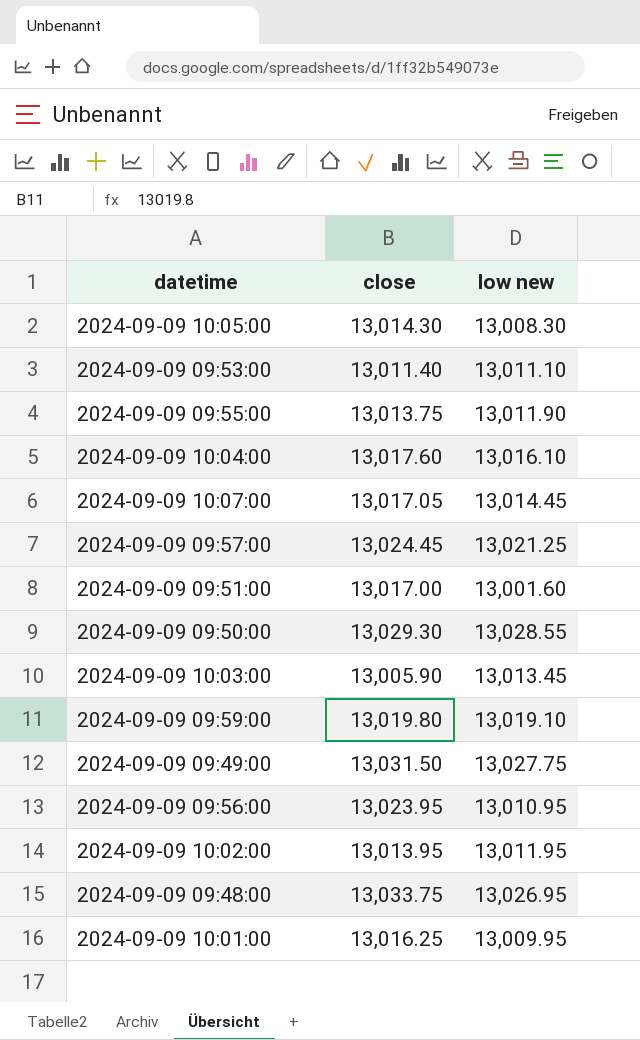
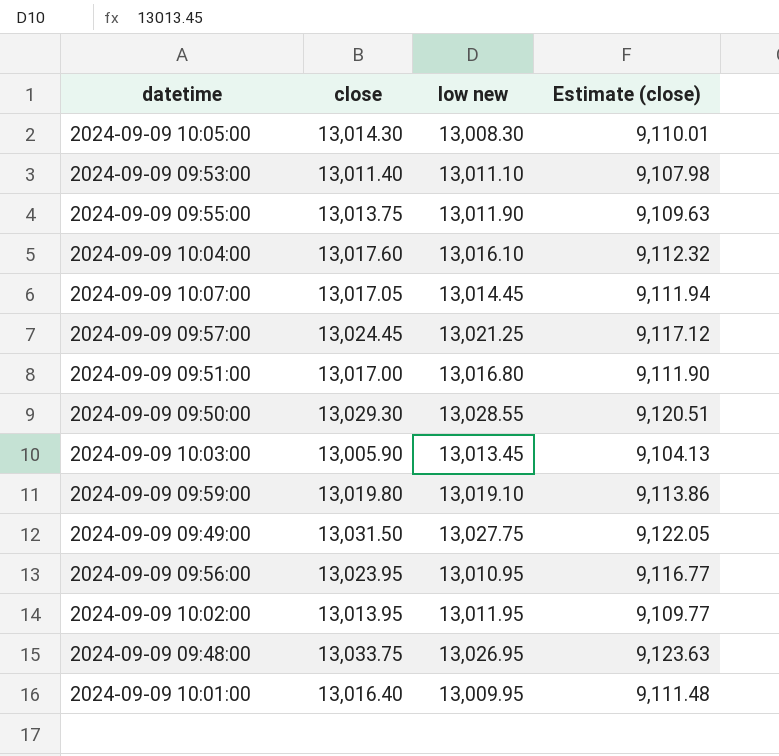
column Estimate (close) | formula: none -> [close] * 0.7
2024-09-09 09:51:00 | low new: 13,001.60 -> 13,016.80
2024-09-09 10:01:00 | close: 13,016.25 -> 13,016.40

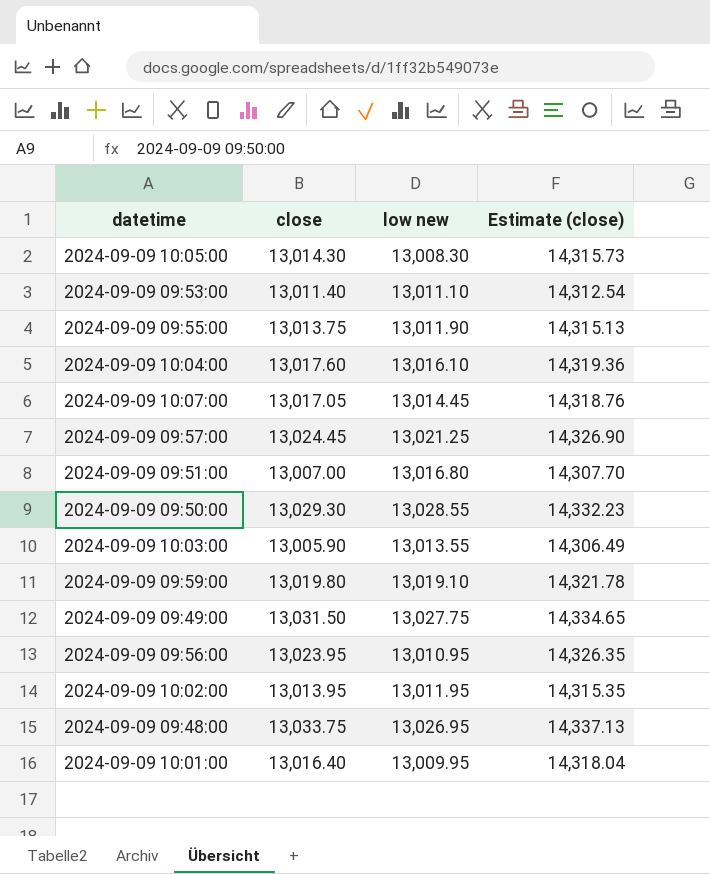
column Estimate (close) | formula: [close] * 0.7 -> [close] * 1.1
2024-09-09 09:51:00 | close: 13,017.00 -> 13,007.00
2024-09-09 10:03:00 | low new: 13,013.45 -> 13,013.55

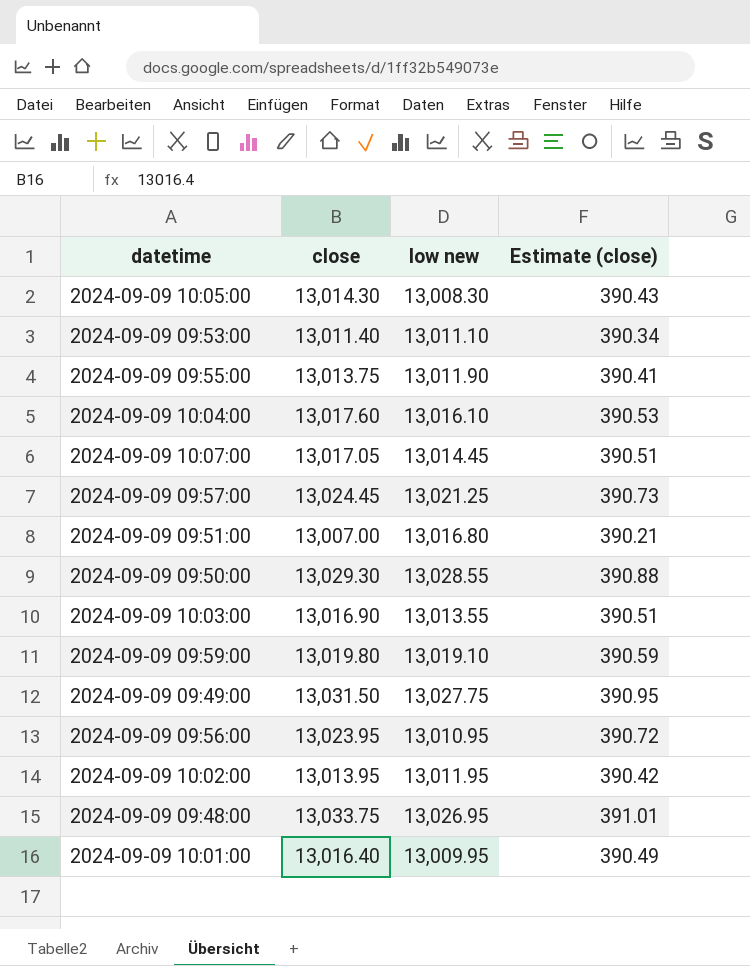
column Estimate (close) | formula: [close] * 1.1 -> [close] * 0.03
2024-09-09 10:03:00 | close: 13,005.90 -> 13,016.90

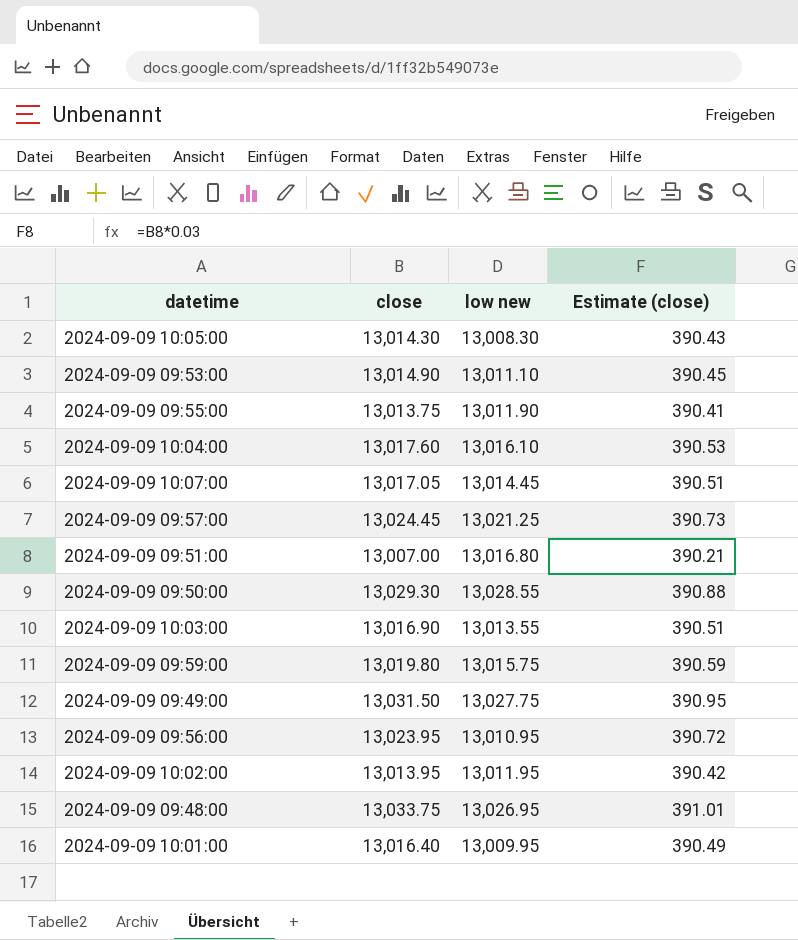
2024-09-09 09:53:00 | close: 13,011.40 -> 13,014.90
2024-09-09 09:53:00 | Estimate (close): 390.34 -> 390.45
2024-09-09 09:59:00 | low new: 13,019.10 -> 13,015.75

